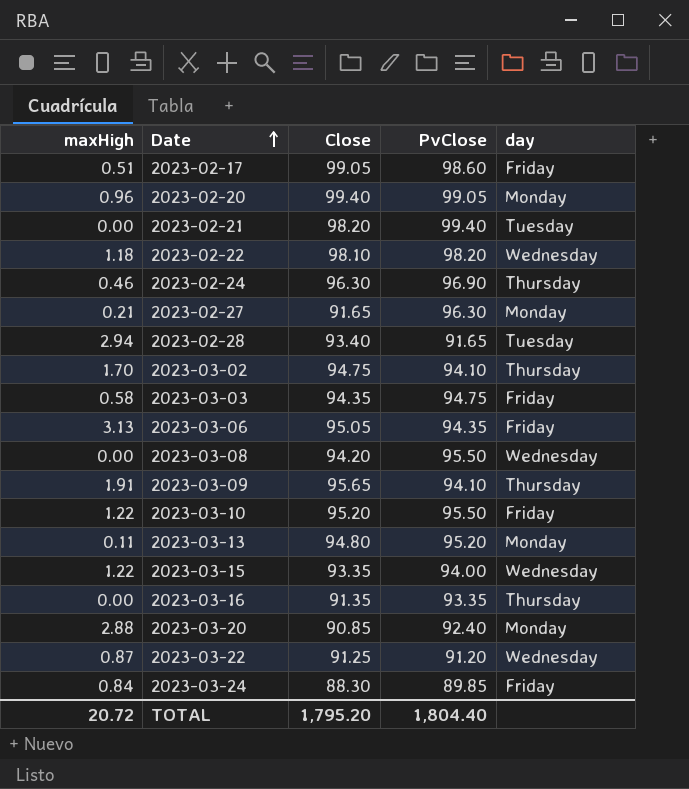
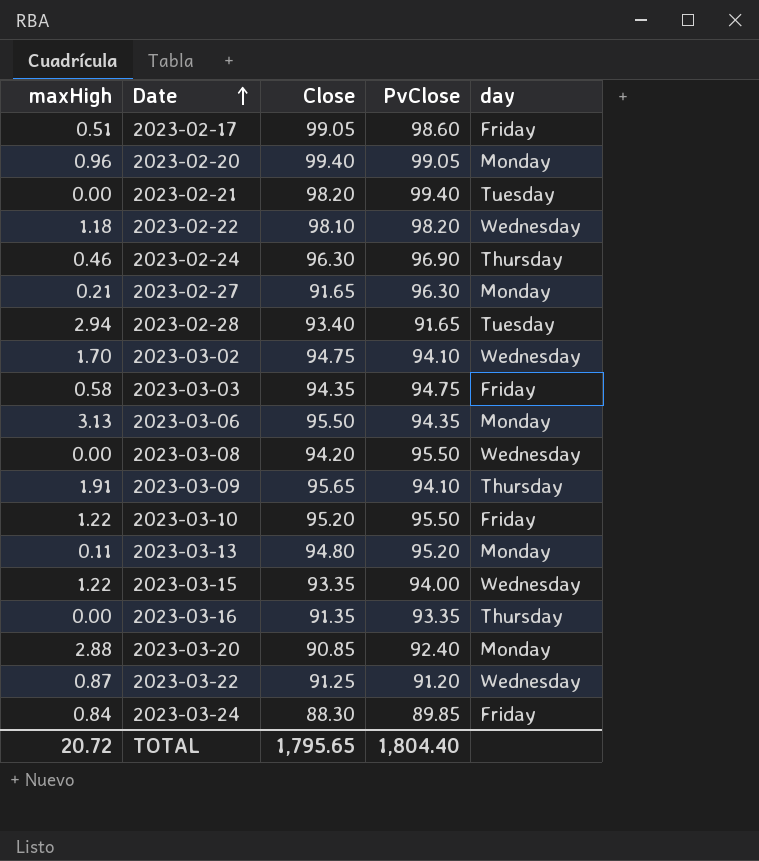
2023-03-02 | day: Thursday -> Wednesday
2023-03-06 | Close: 95.05 -> 95.50
2023-03-06 | day: Friday -> Monday
TOTAL | Close: 1,795.20 -> 1,795.65

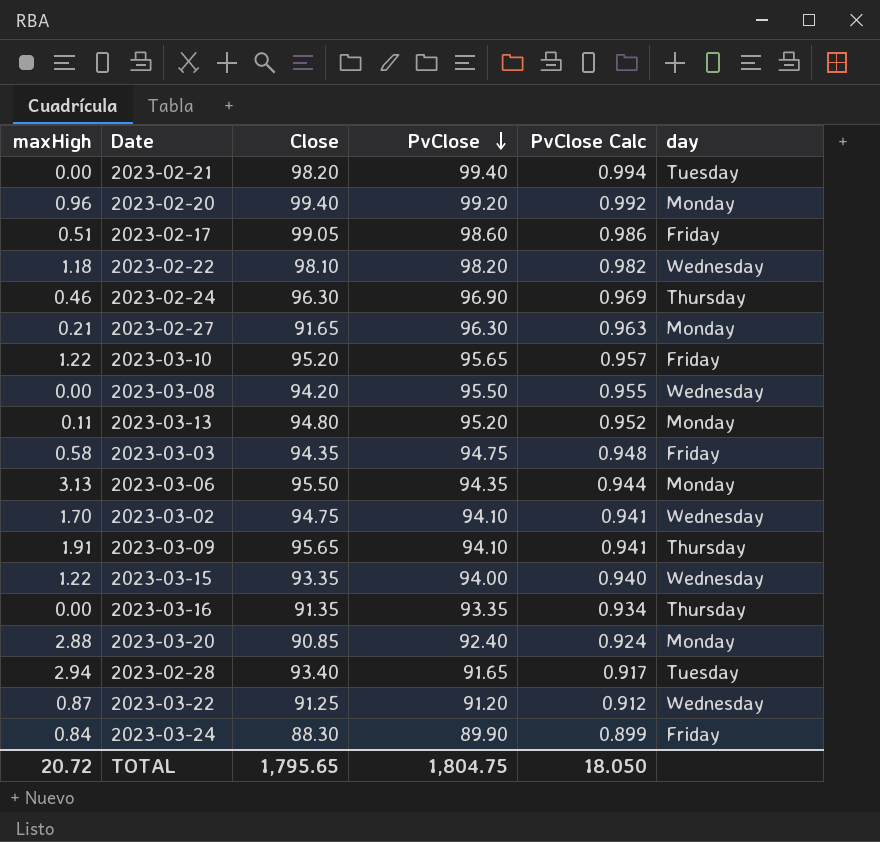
row order: Date ascending -> PvClose descending
column PvClose Calc | formula: none -> [PvClose] * 0.01
2023-02-20 | PvClose: 99.05 -> 99.20
2023-03-10 | PvClose: 95.50 -> 95.65
2023-03-24 | PvClose: 89.85 -> 89.90
TOTAL | PvClose: 1,804.40 -> 1,804.75

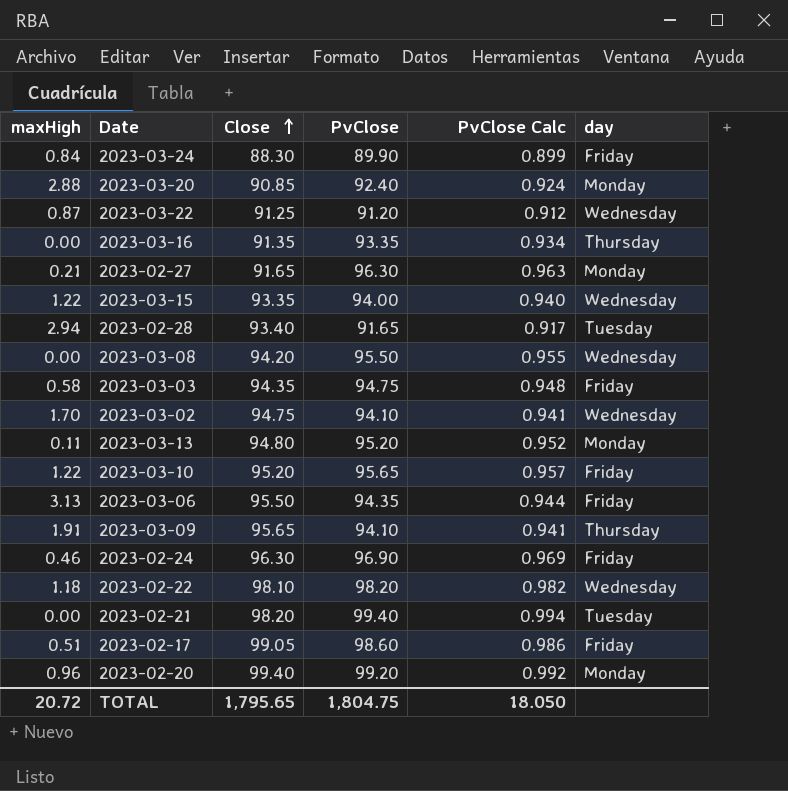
row order: PvClose descending -> Close ascending
2023-03-06 | day: Monday -> Friday
2023-02-24 | day: Thursday -> Friday

